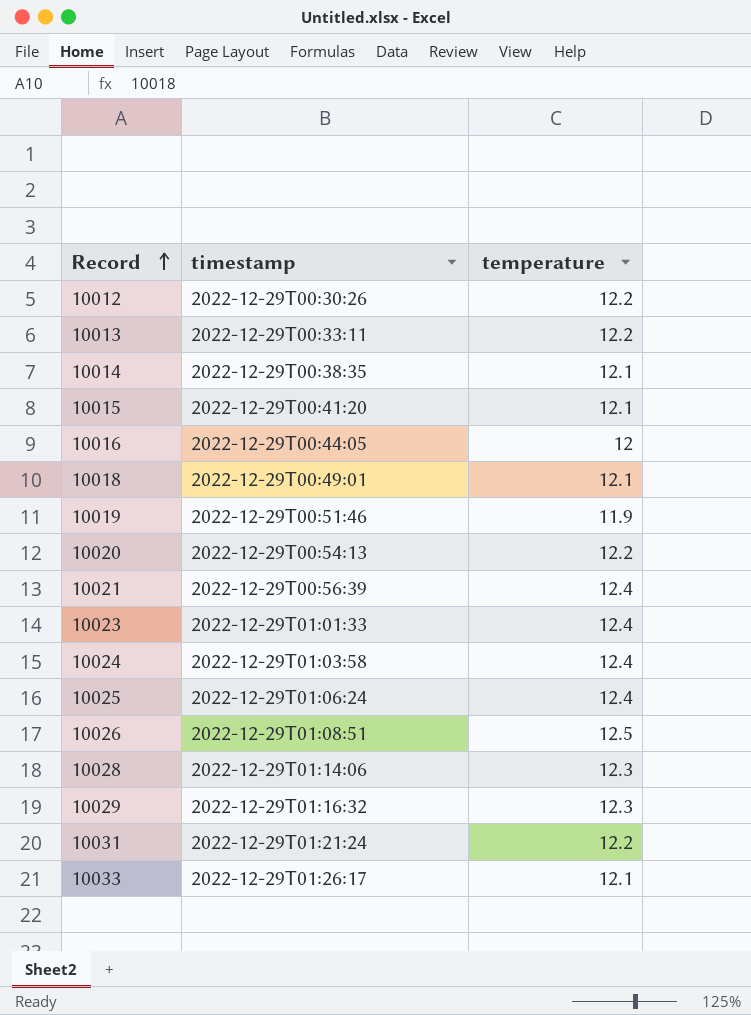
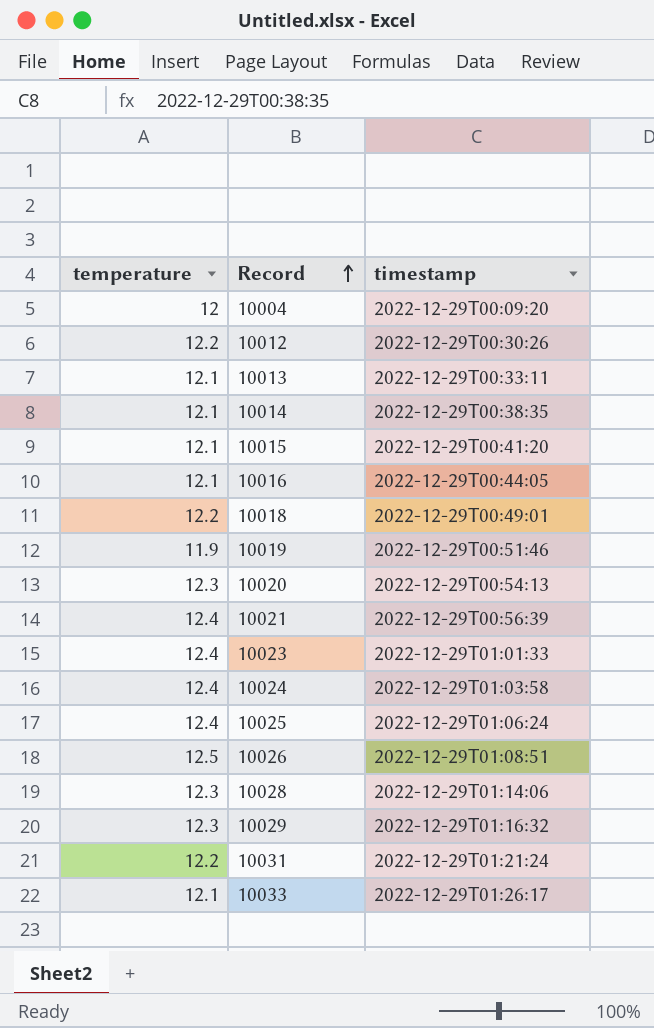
column temperature | position: 3 -> 1
row 10004: none -> 12 | 2022-12-29T00:09:20
10013 | temperature: 12.2 -> 12.1
10016 | temperature: 12 -> 12.1
10018 | temperature: 12.1 -> 12.2
10020 | temperature: 12.2 -> 12.3

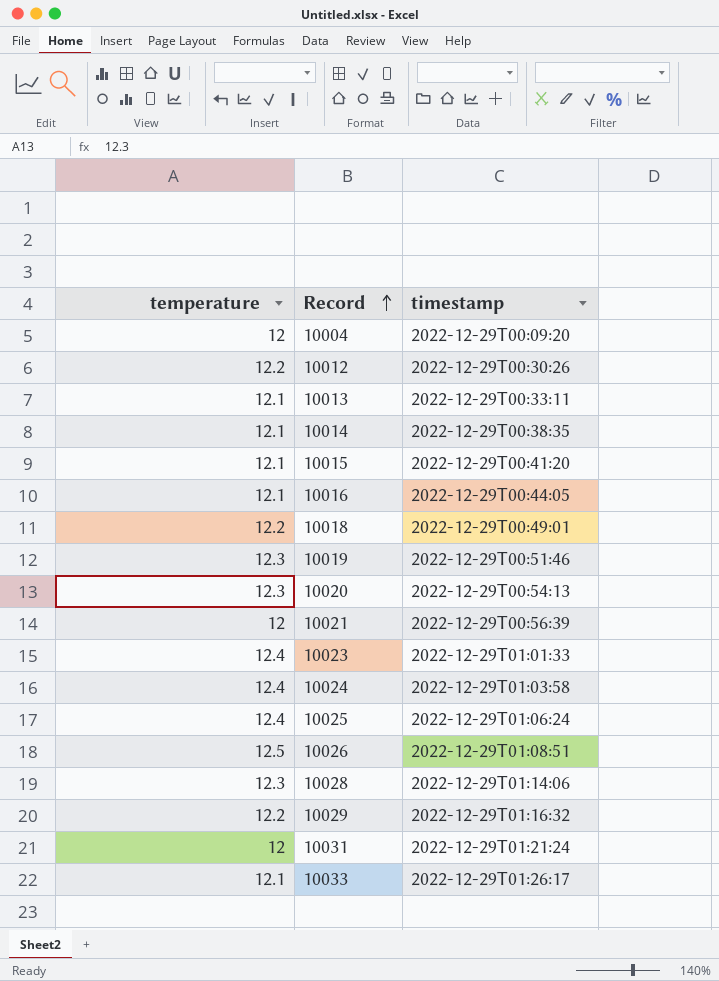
10019 | temperature: 11.9 -> 12.3
10021 | temperature: 12.4 -> 12
10029 | temperature: 12.3 -> 12.2
10031 | temperature: 12.2 -> 12

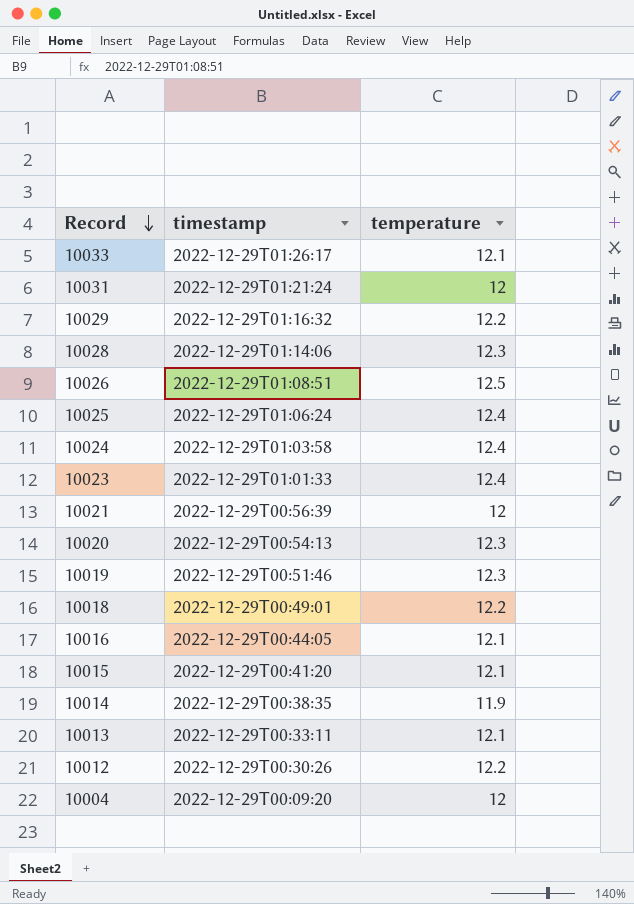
row order: Record ascending -> Record descending
column temperature | position: 1 -> 3
10014 | temperature: 12.1 -> 11.9

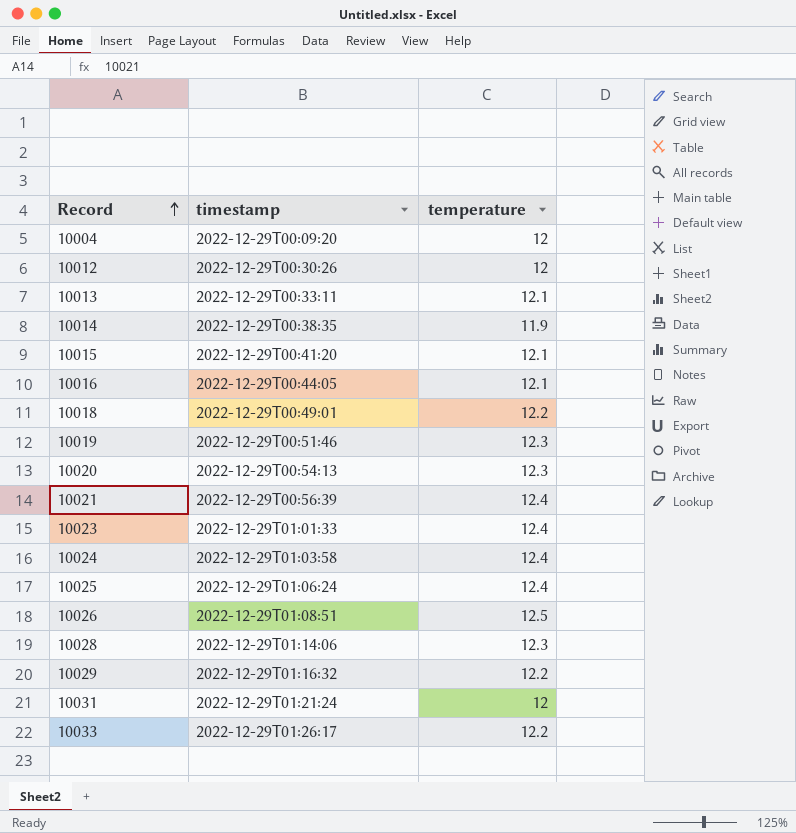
row order: Record descending -> Record ascending
10012 | temperature: 12.2 -> 12
10021 | temperature: 12 -> 12.4
10033 | temperature: 12.1 -> 12.2

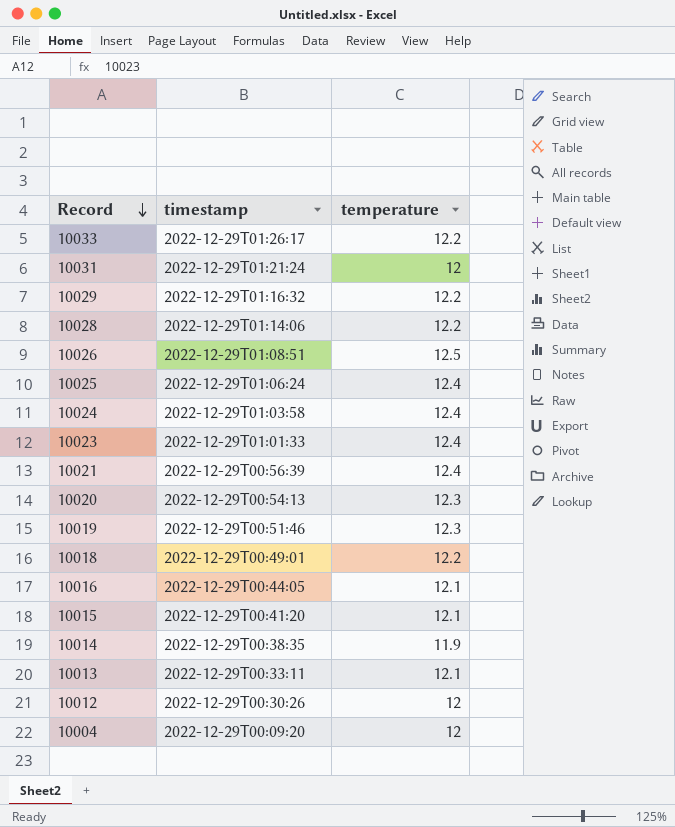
row order: Record ascending -> Record descending
10028 | temperature: 12.3 -> 12.2

